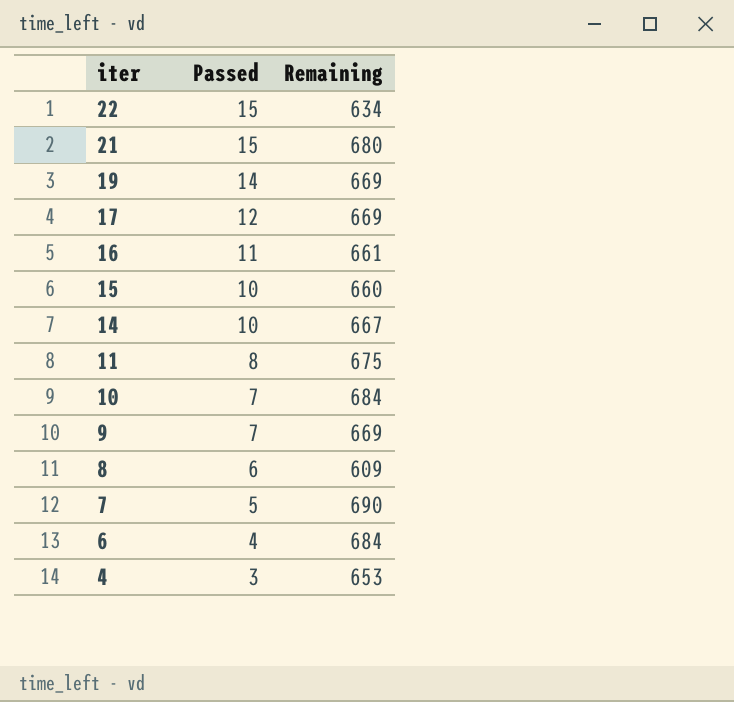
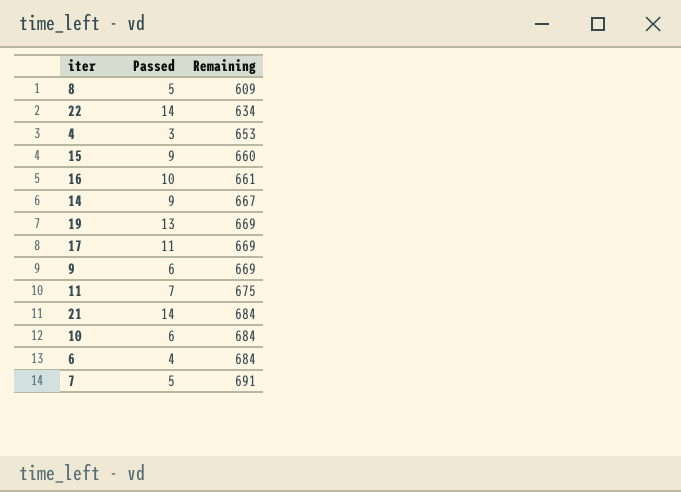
row order: iter descending -> Remaining ascending
8 | Passed: 6 -> 5
22 | Passed: 15 -> 14
15 | Passed: 10 -> 9
16 | Passed: 11 -> 10
14 | Passed: 10 -> 9
19 | Passed: 14 -> 13
17 | Passed: 12 -> 11
9 | Passed: 7 -> 6
11 | Passed: 8 -> 7
21 | Passed: 15 -> 14
21 | Remaining: 680 -> 684
10 | Passed: 7 -> 6
7 | Remaining: 690 -> 691

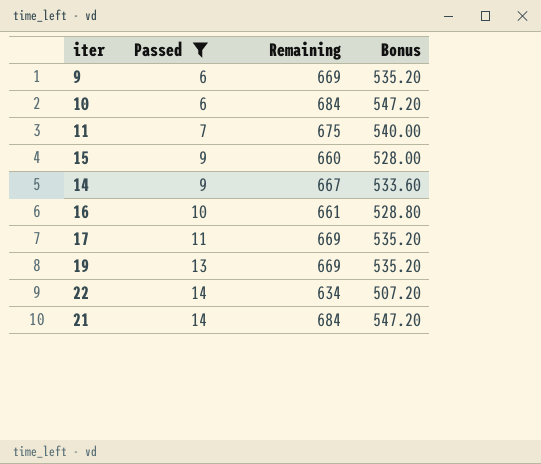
filter: none -> Passed >= 6
row order: Remaining ascending -> Passed ascending
column Bonus | formula: none -> [Remaining] * 0.8

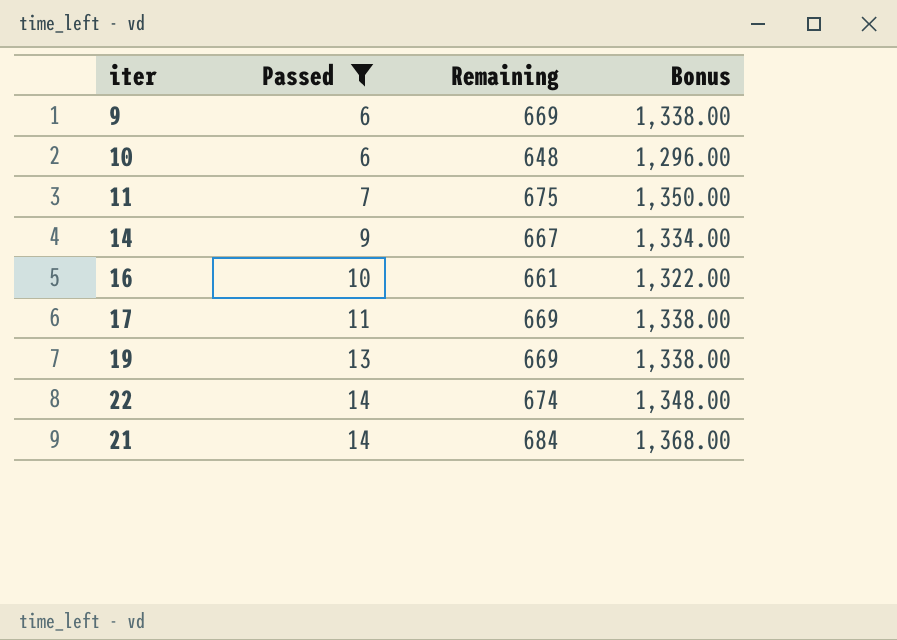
column Bonus | formula: [Remaining] * 0.8 -> [Remaining] * 2
row 15: 9 | 660 | 528.00 -> none
10 | Remaining: 684 -> 648
22 | Remaining: 634 -> 674

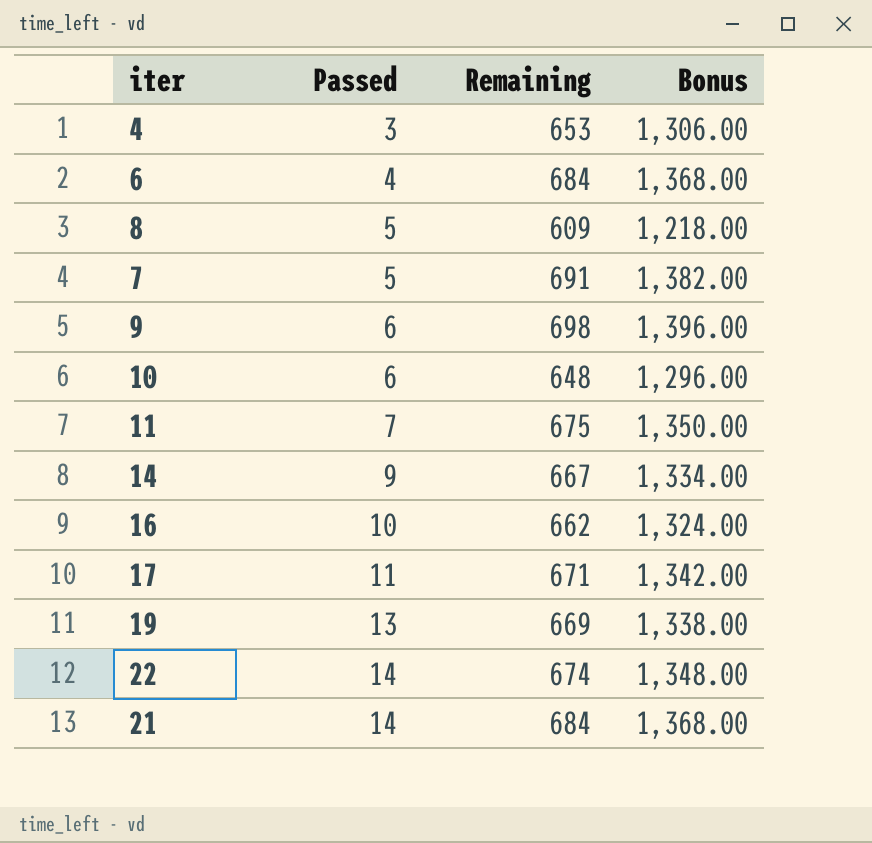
filter: Passed >= 6 -> none
9 | Remaining: 669 -> 698
9 | Bonus: 1,338.00 -> 1,396.00
16 | Remaining: 661 -> 662
16 | Bonus: 1,322.00 -> 1,324.00
17 | Remaining: 669 -> 671
17 | Bonus: 1,338.00 -> 1,342.00

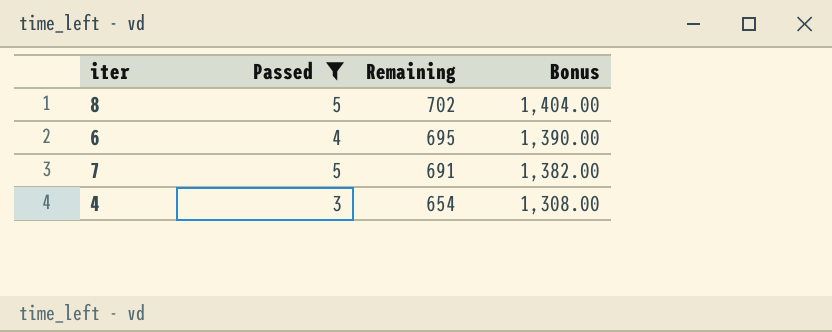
filter: none -> Passed <= 5
row order: Passed ascending -> Remaining descending
8 | Remaining: 609 -> 702
8 | Bonus: 1,218.00 -> 1,404.00
6 | Remaining: 684 -> 695
6 | Bonus: 1,368.00 -> 1,390.00
4 | Remaining: 653 -> 654
4 | Bonus: 1,306.00 -> 1,308.00

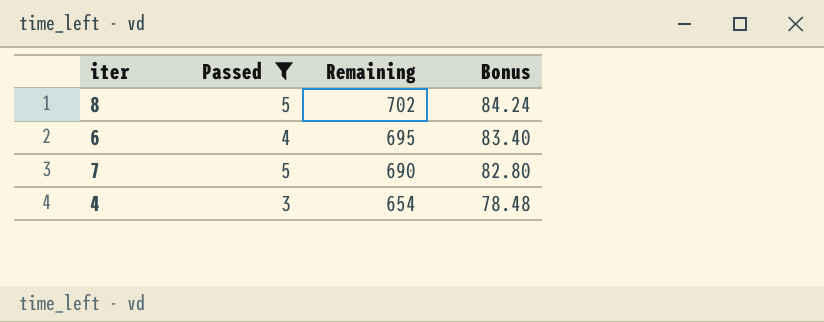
column Bonus | formula: [Remaining] * 2 -> [Remaining] * 0.12
7 | Remaining: 691 -> 690

